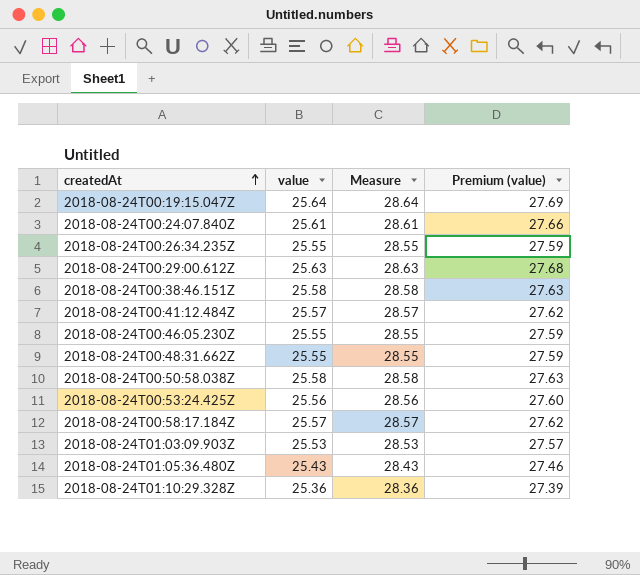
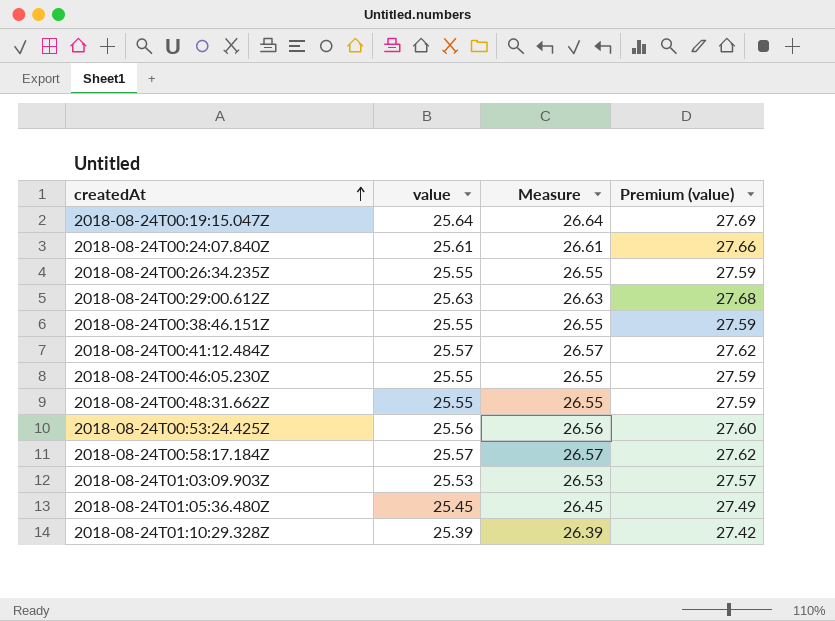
column Measure | formula: [value] + 3 -> [value] + 1
row 2018-08-24T00:50:58.038Z: 25.58 | 28.58 | 27.63 -> none
2018-08-24T00:38:46.151Z | value: 25.58 -> 25.55
2018-08-24T00:38:46.151Z | Premium (value): 27.63 -> 27.59
2018-08-24T01:05:36.480Z | value: 25.43 -> 25.45
2018-08-24T01:05:36.480Z | Premium (value): 27.46 -> 27.49
2018-08-24T01:10:29.328Z | value: 25.36 -> 25.39
2018-08-24T01:10:29.328Z | Premium (value): 27.39 -> 27.42

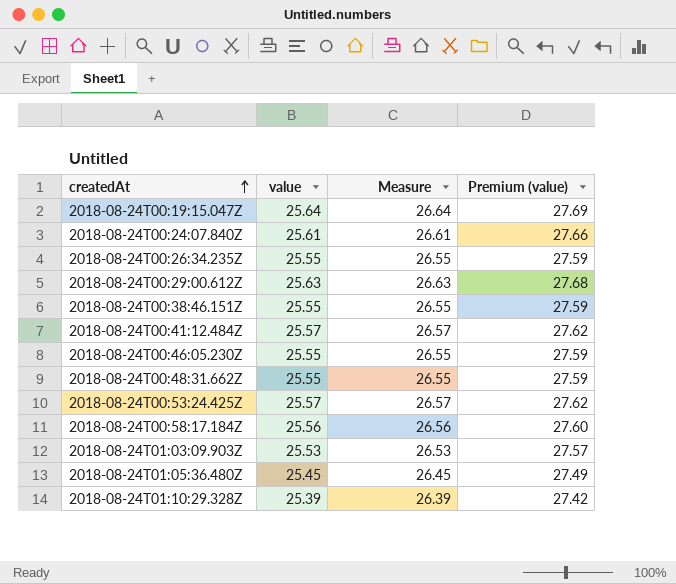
2018-08-24T00:53:24.425Z | value: 25.56 -> 25.57
2018-08-24T00:53:24.425Z | Measure: 26.56 -> 26.57
2018-08-24T00:53:24.425Z | Premium (value): 27.60 -> 27.62
2018-08-24T00:58:17.184Z | value: 25.57 -> 25.56
2018-08-24T00:58:17.184Z | Measure: 26.57 -> 26.56
2018-08-24T00:58:17.184Z | Premium (value): 27.62 -> 27.60

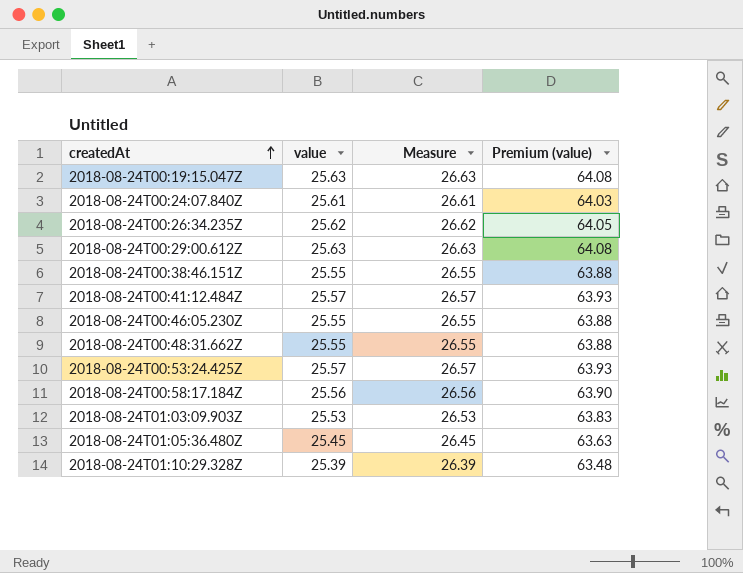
column Premium (value) | formula: [value] * 1.08 -> [value] * 2.5
2018-08-24T00:19:15.047Z | value: 25.64 -> 25.63
2018-08-24T00:19:15.047Z | Measure: 26.64 -> 26.63
2018-08-24T00:26:34.235Z | value: 25.55 -> 25.62
2018-08-24T00:26:34.235Z | Measure: 26.55 -> 26.62

